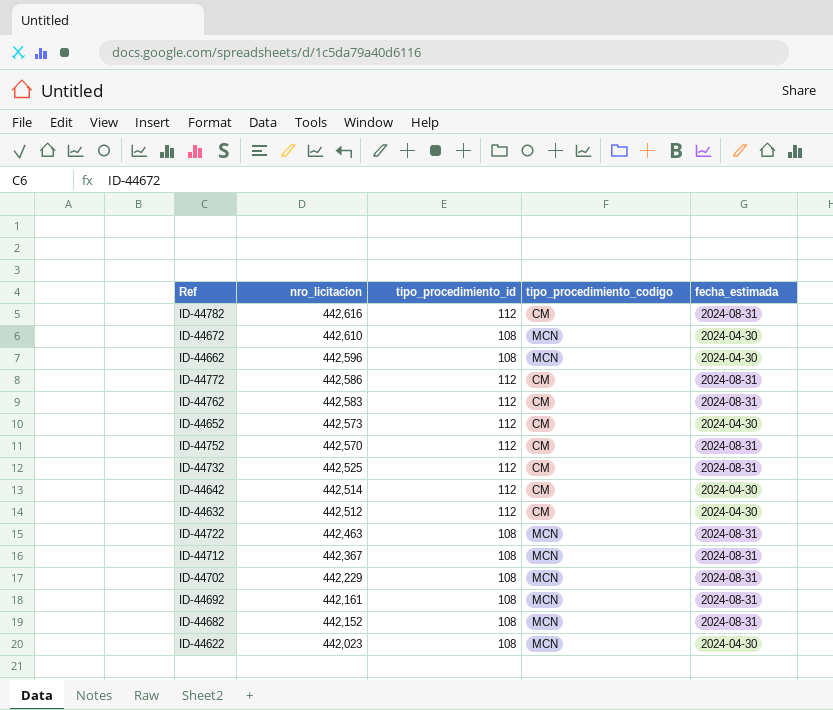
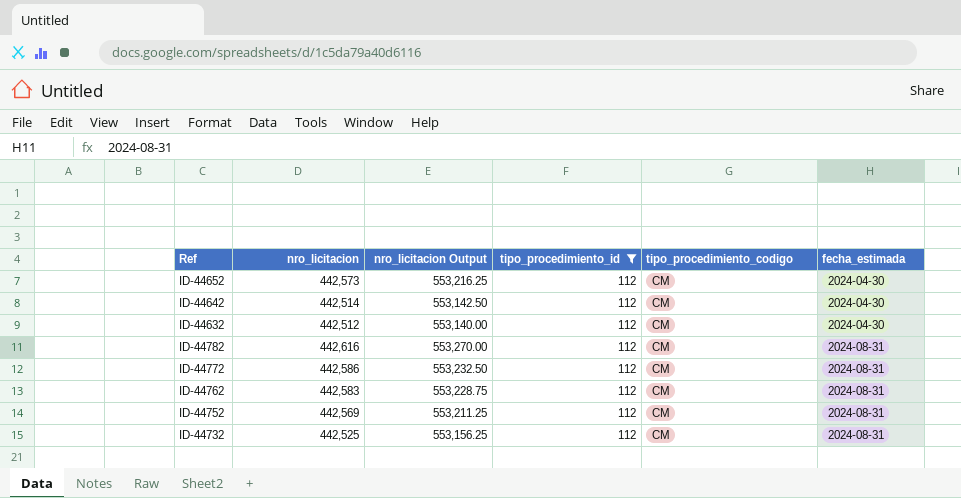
filter: none -> tipo_procedimiento_id = 112
row order: nro_licitacion descending -> fecha_estimada ascending
column nro_licitacion Output | formula: none -> [nro_licitacion] * 1.25
ID-44752 | nro_licitacion: 442,570 -> 442,569

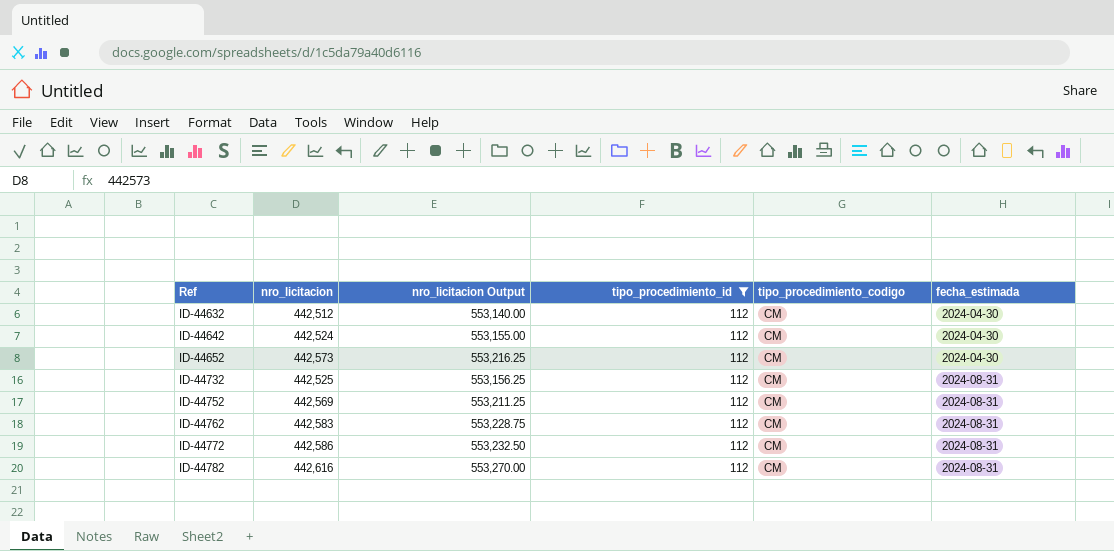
row order: fecha_estimada ascending -> Ref ascending
ID-44642 | nro_licitacion: 442,514 -> 442,524
ID-44642 | nro_licitacion Output: 553,142.50 -> 553,155.00

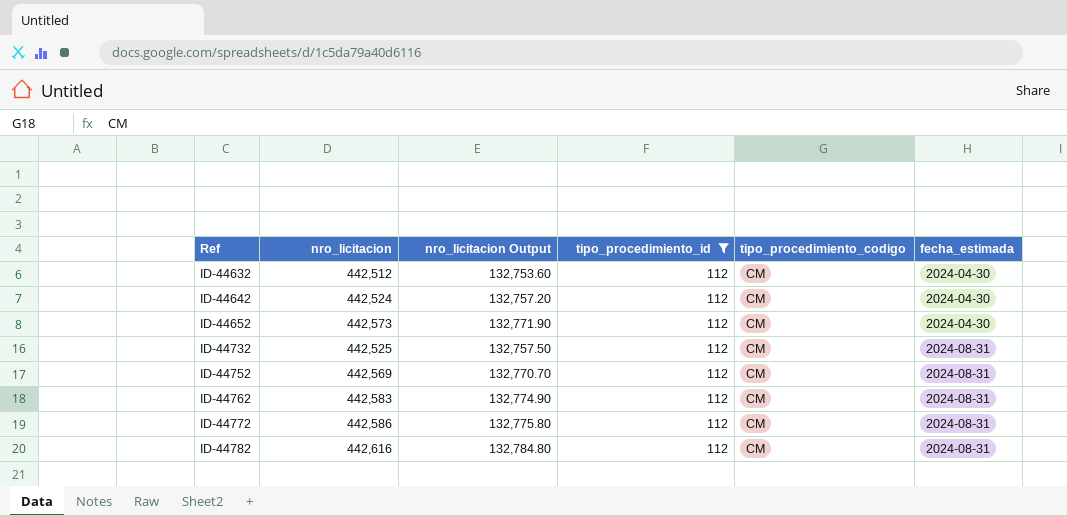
column nro_licitacion Output | formula: [nro_licitacion] * 1.25 -> [nro_licitacion] * 0.3

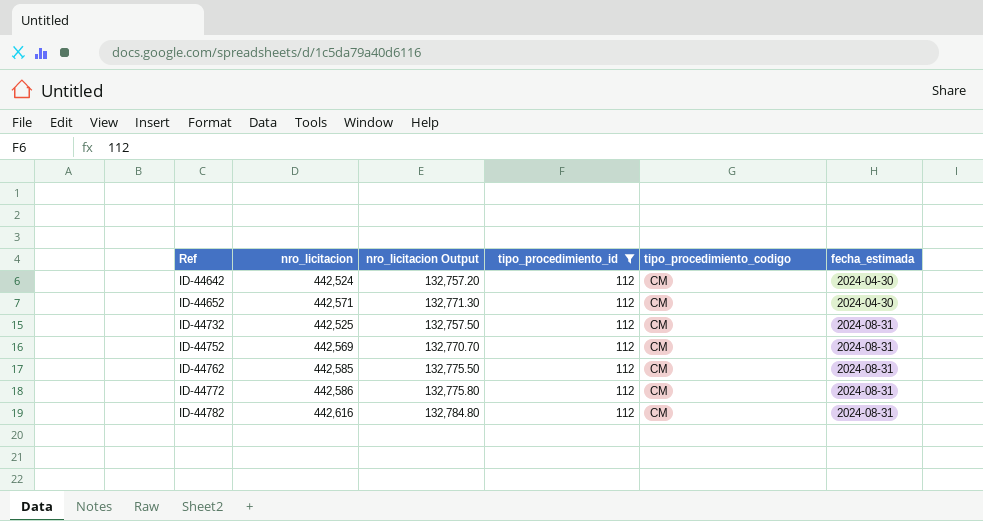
row ID-44632: 442,512 | 132,753.60 | 112 | CM | 2024-04-30 -> none
ID-44652 | nro_licitacion: 442,573 -> 442,571
ID-44652 | nro_licitacion Output: 132,771.90 -> 132,771.30
ID-44762 | nro_licitacion: 442,583 -> 442,585
ID-44762 | nro_licitacion Output: 132,774.90 -> 132,775.50

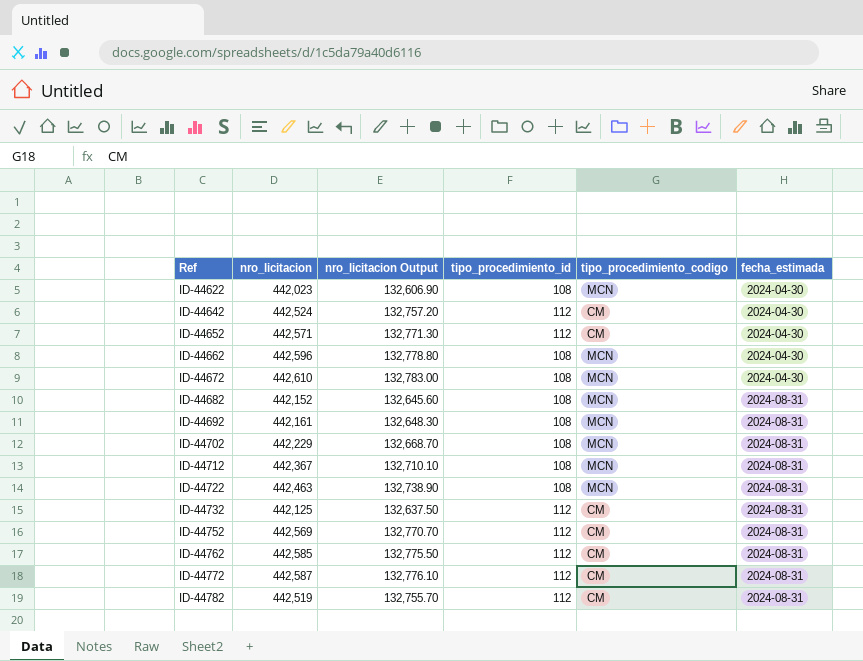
filter: tipo_procedimiento_id = 112 -> none
ID-44732 | nro_licitacion: 442,525 -> 442,125
ID-44732 | nro_licitacion Output: 132,757.50 -> 132,637.50
ID-44772 | nro_licitacion: 442,586 -> 442,587
ID-44772 | nro_licitacion Output: 132,775.80 -> 132,776.10
ID-44782 | nro_licitacion: 442,616 -> 442,519
ID-44782 | nro_licitacion Output: 132,784.80 -> 132,755.70

